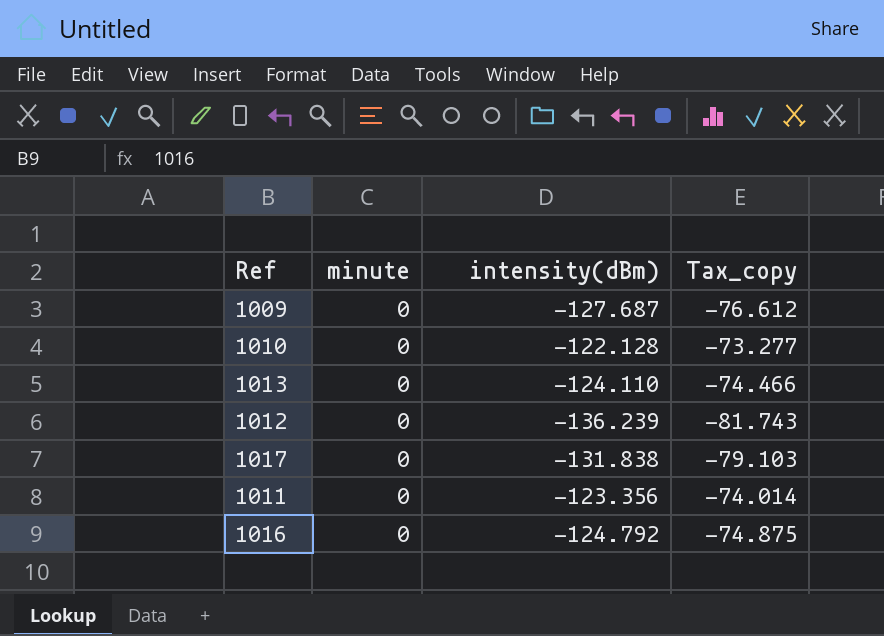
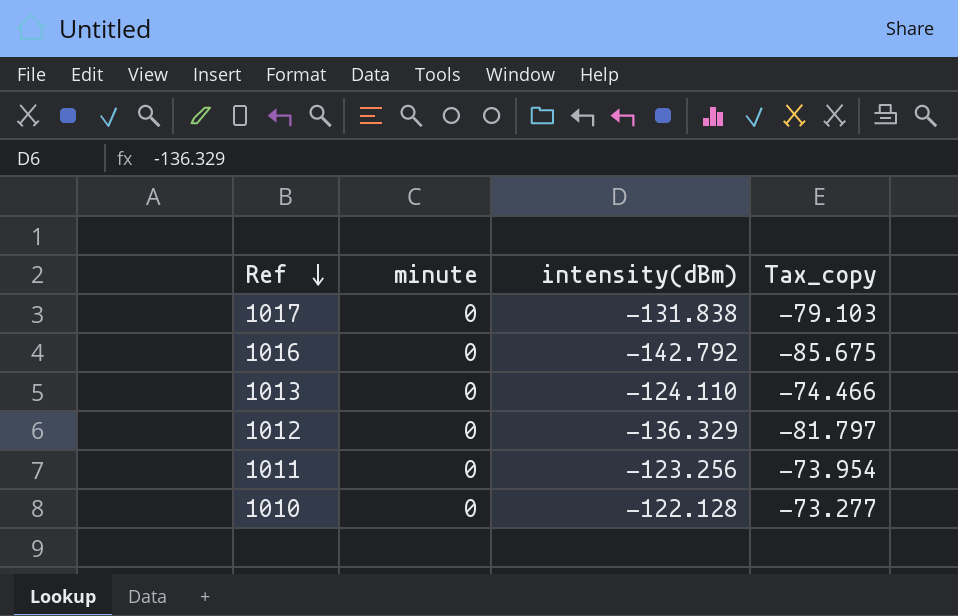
row order: none -> Ref descending
row 1009: 0 | -127.687 | -76.612 -> none
1016 | intensity(dBm): -124.792 -> -142.792
1016 | Tax_copy: -74.875 -> -85.675
1012 | intensity(dBm): -136.239 -> -136.329
1012 | Tax_copy: -81.743 -> -81.797
1011 | intensity(dBm): -123.356 -> -123.256
1011 | Tax_copy: -74.014 -> -73.954

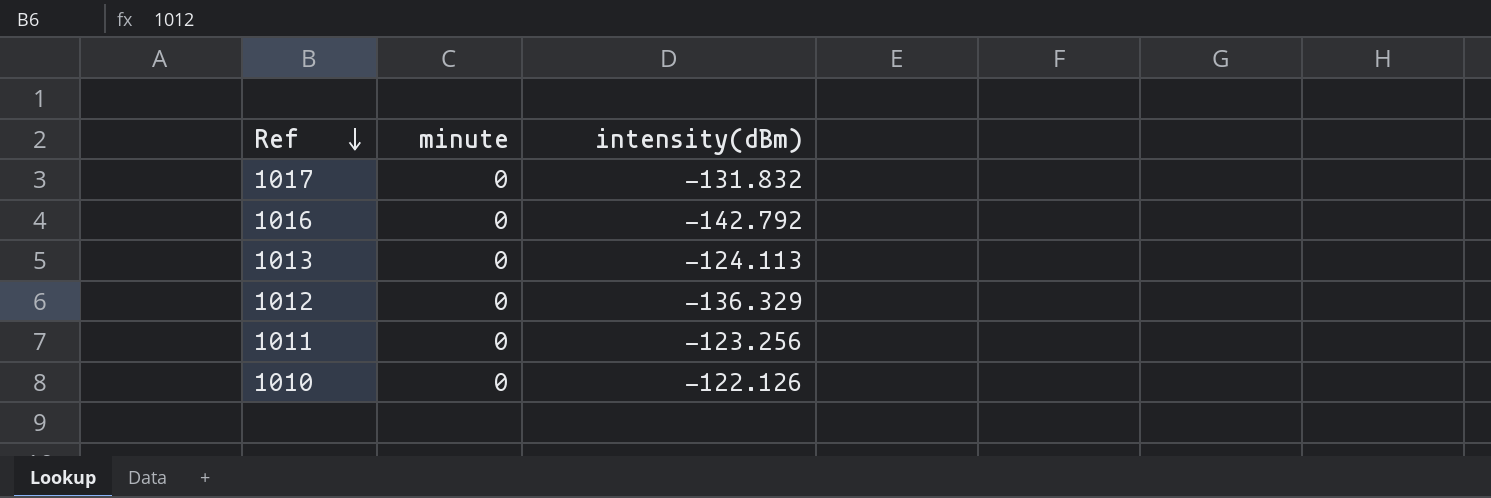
column Tax_copy | formula: [intensity(dBm)] * 0.6 -> none
1017 | intensity(dBm): -131.838 -> -131.832
1013 | intensity(dBm): -124.110 -> -124.113
1010 | intensity(dBm): -122.128 -> -122.126

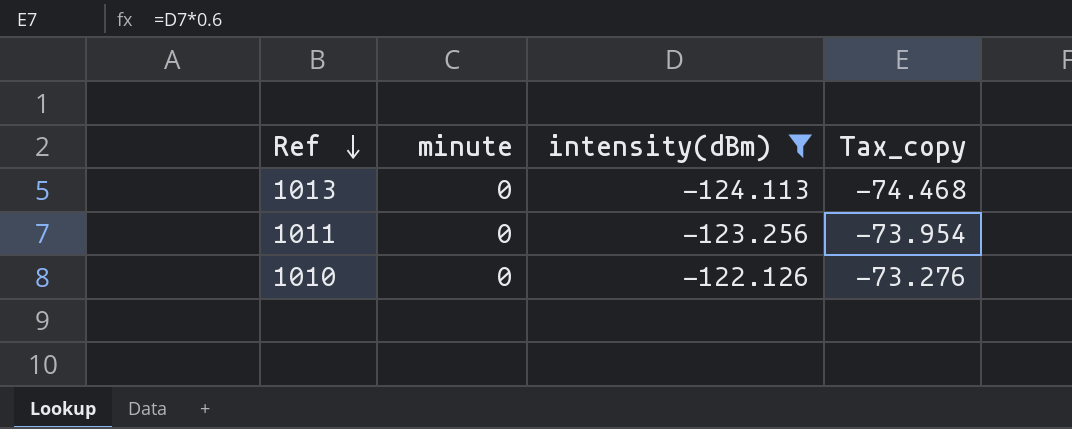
filter: none -> intensity(dBm) >= -124.113
column Tax_copy | formula: none -> [intensity(dBm)] * 0.6

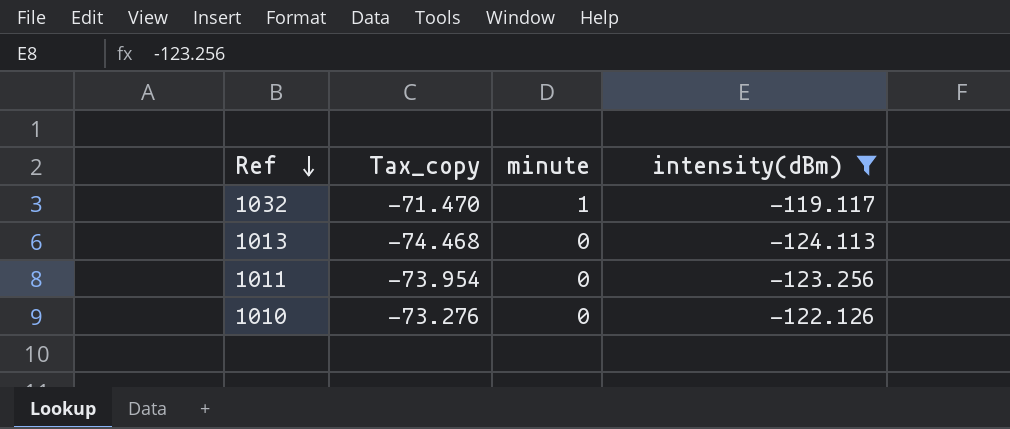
column Tax_copy | position: 4 -> 2
row 1032: none -> -71.470 | 1 | -119.117

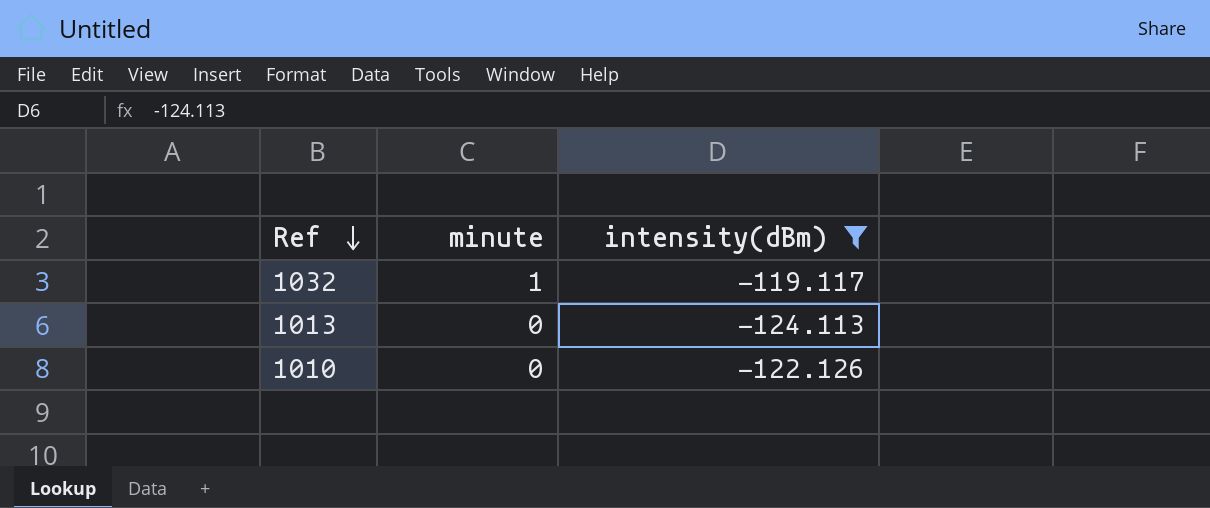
column Tax_copy | formula: [intensity(dBm)] * 0.6 -> none
row 1011: -73.954 | 0 | -123.256 -> none

